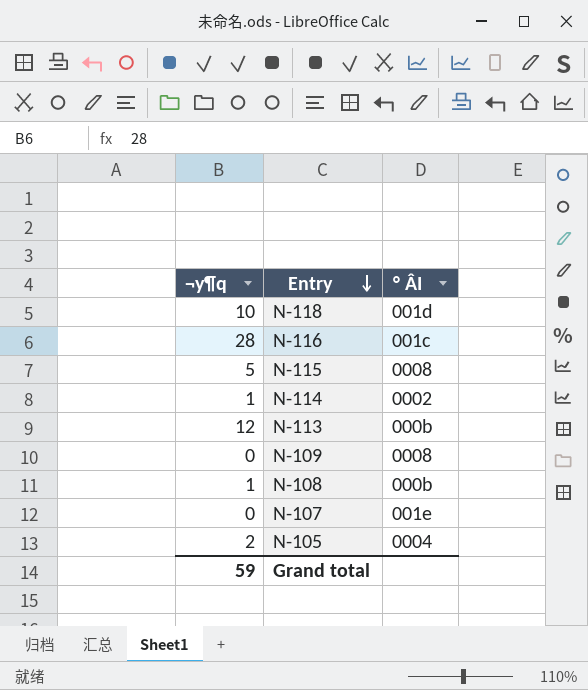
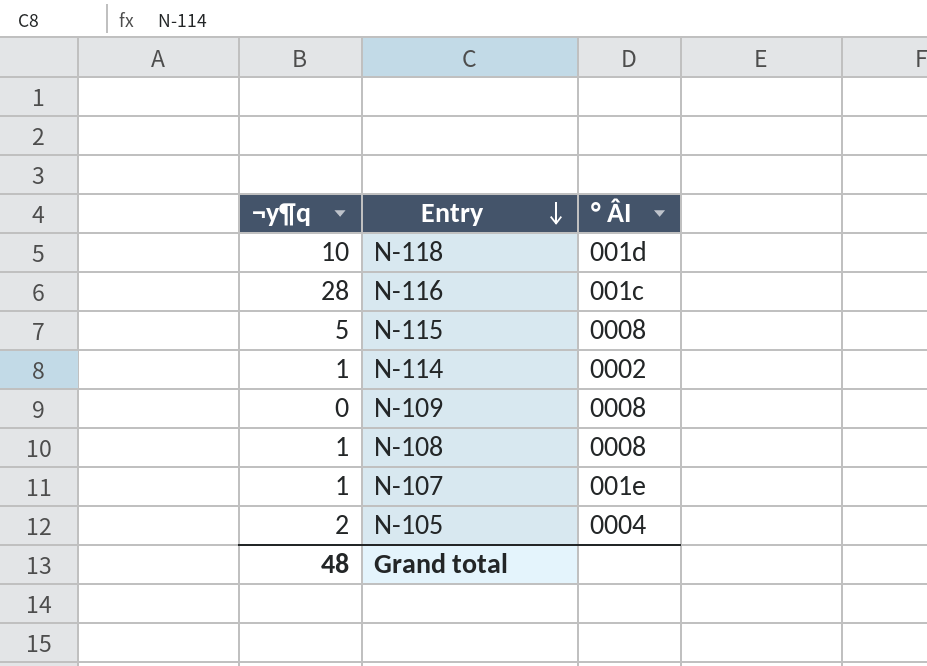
row N-113: 12 | 000b -> none
N-108 | ° ÂI: 000b -> 0008
N-107 | ¬y¶q: 0 -> 1
Grand total | ¬y¶q: 59 -> 48

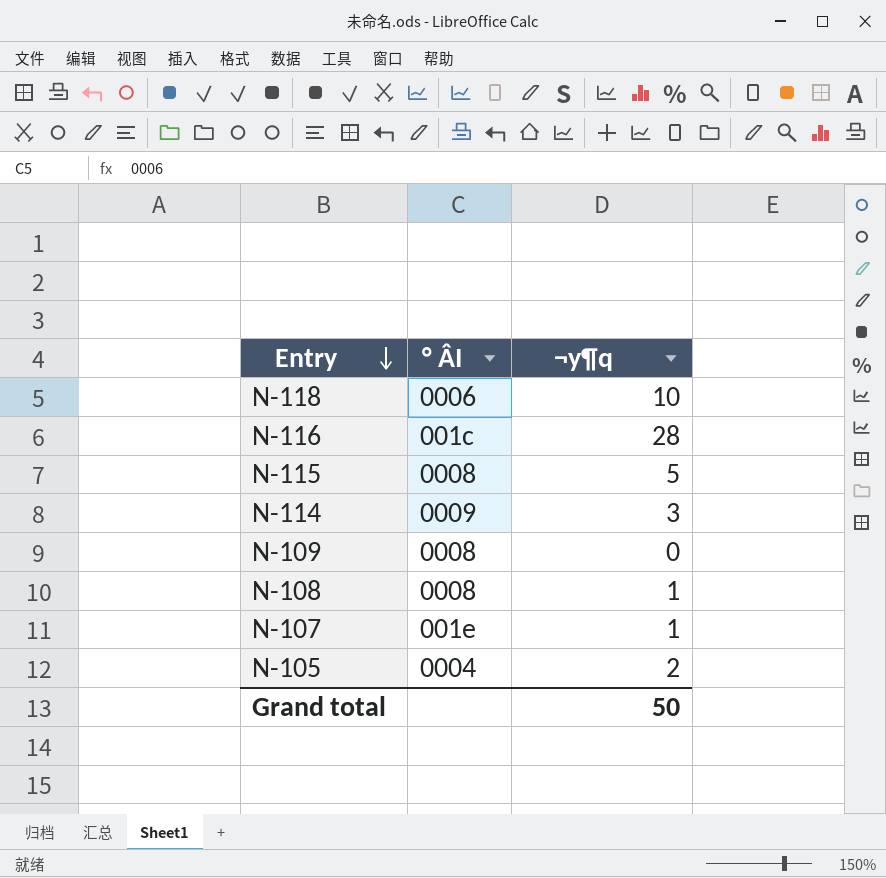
column ¬y¶q | position: 1 -> 3
N-118 | ° ÂI: 001d -> 0006
N-114 | ° ÂI: 0002 -> 0009
N-114 | ¬y¶q: 1 -> 3
Grand total | ¬y¶q: 48 -> 50

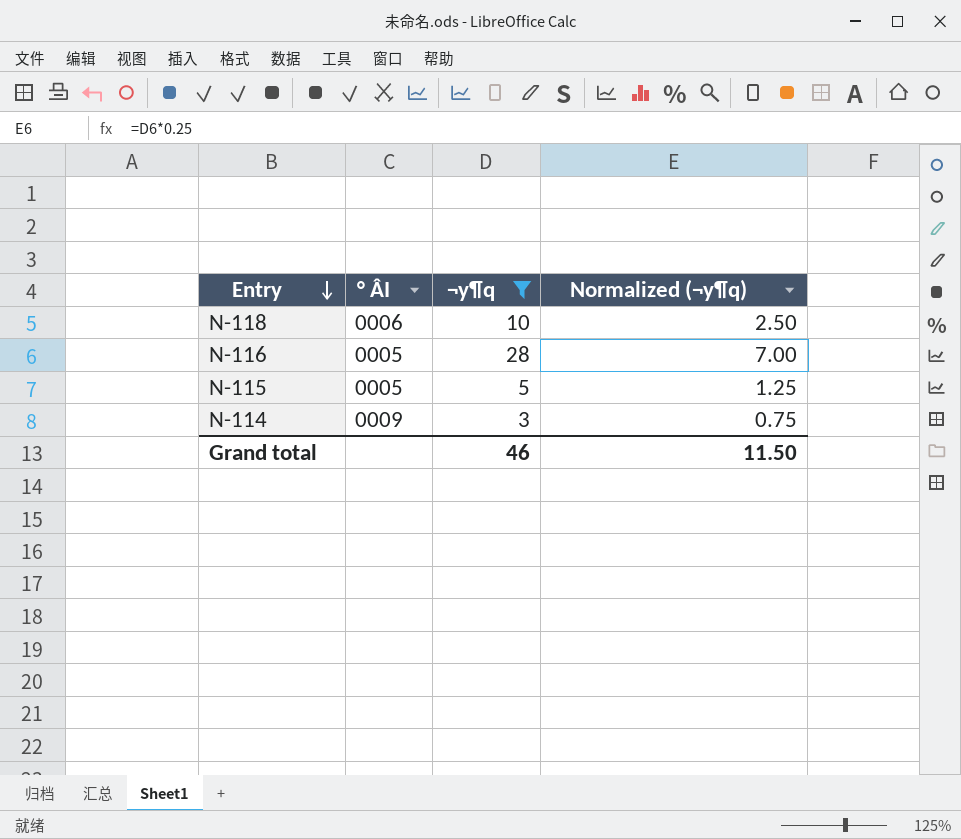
filter: none -> ¬y¶q >= 3
column Normalized (¬y¶q) | formula: none -> [¬y¶q] * 0.25
N-116 | ° ÂI: 001c -> 0005
N-115 | ° ÂI: 0008 -> 0005
Grand total | ¬y¶q: 50 -> 46

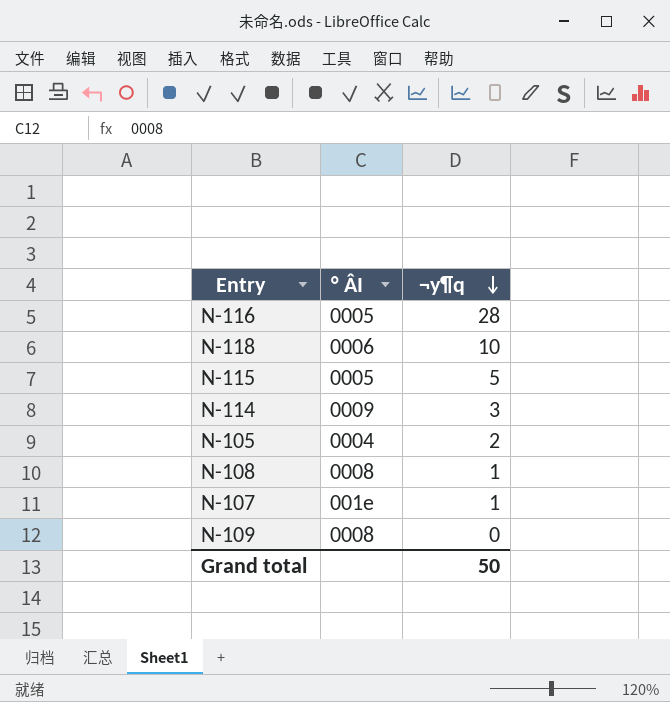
filter: ¬y¶q >= 3 -> none
row order: Entry descending -> ¬y¶q descending
column Normalized (¬y¶q) | formula: [¬y¶q] * 0.25 -> none
Grand total | ¬y¶q: 46 -> 50

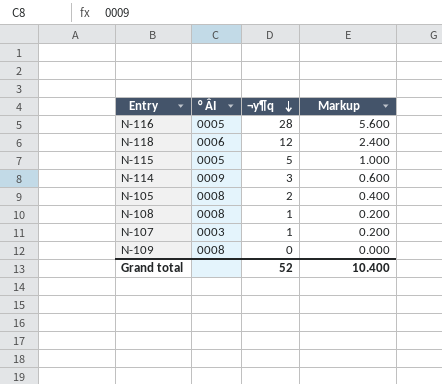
column Markup | formula: none -> [¬y¶q] * 0.2
N-118 | ¬y¶q: 10 -> 12
N-105 | ° ÂI: 0004 -> 0008
N-107 | ° ÂI: 001e -> 0003
Grand total | ¬y¶q: 50 -> 52

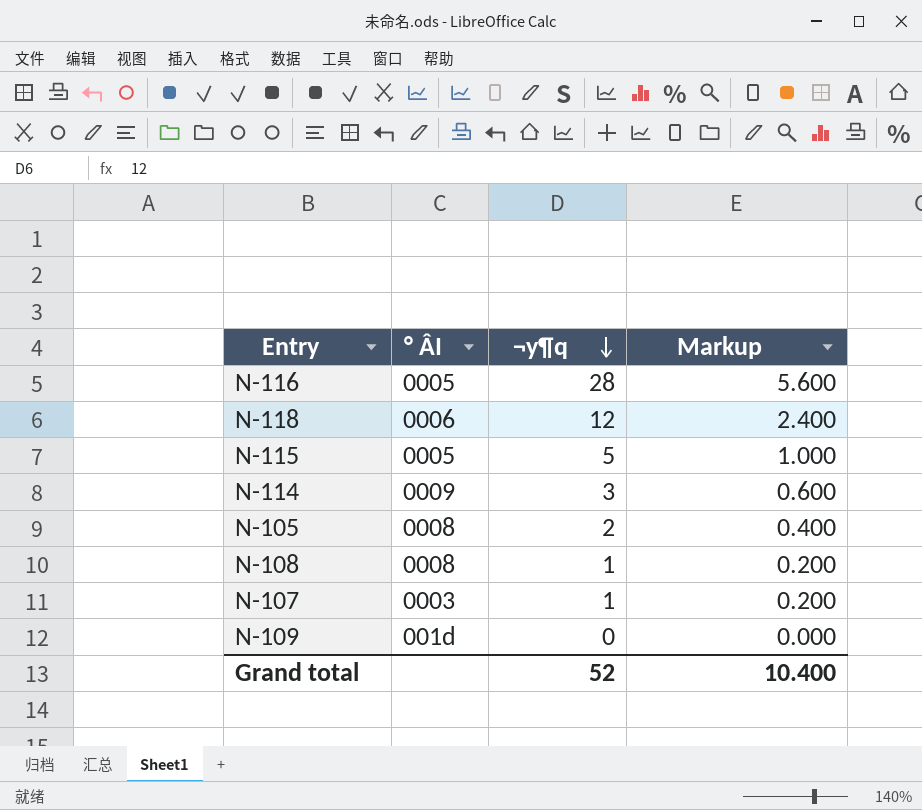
N-109 | ° ÂI: 0008 -> 001d

